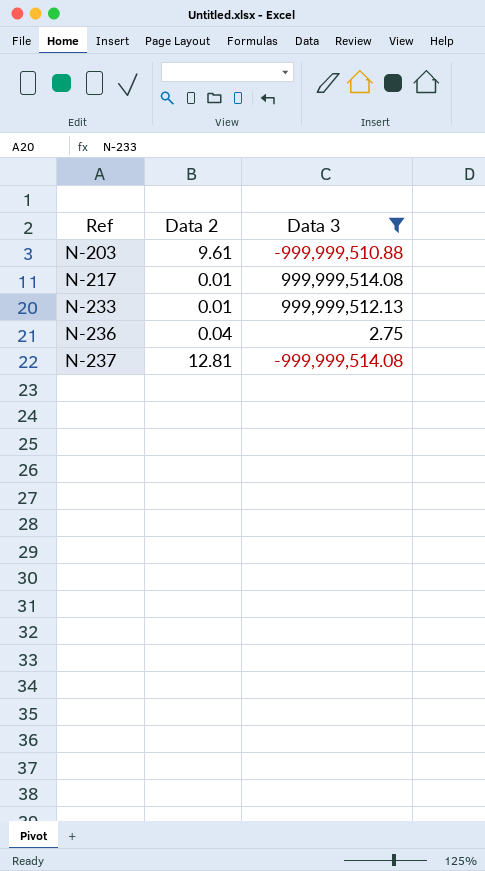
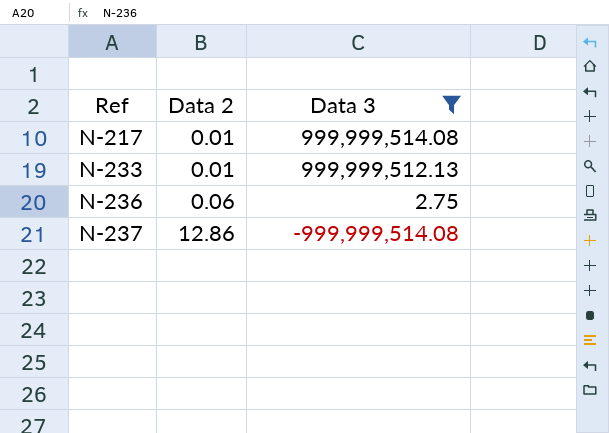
row N-203: 9.61 | -999,999,510.88 -> none
N-236 | Data 2: 0.04 -> 0.06
N-237 | Data 2: 12.81 -> 12.86

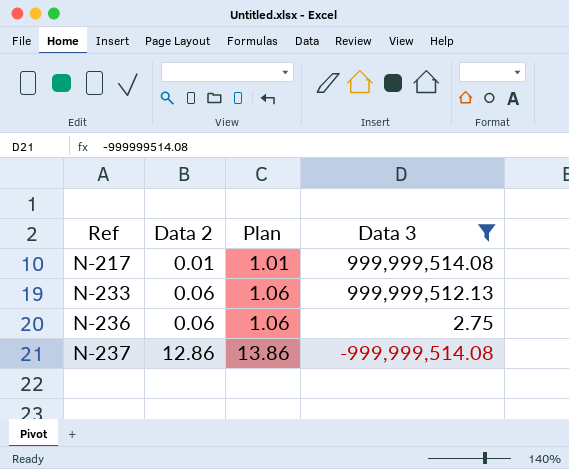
column Plan | formula: none -> [Data 2] + 1
N-233 | Data 2: 0.01 -> 0.06

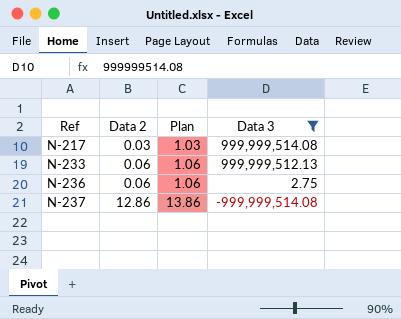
N-217 | Data 2: 0.01 -> 0.03
N-217 | Plan: 1.01 -> 1.03

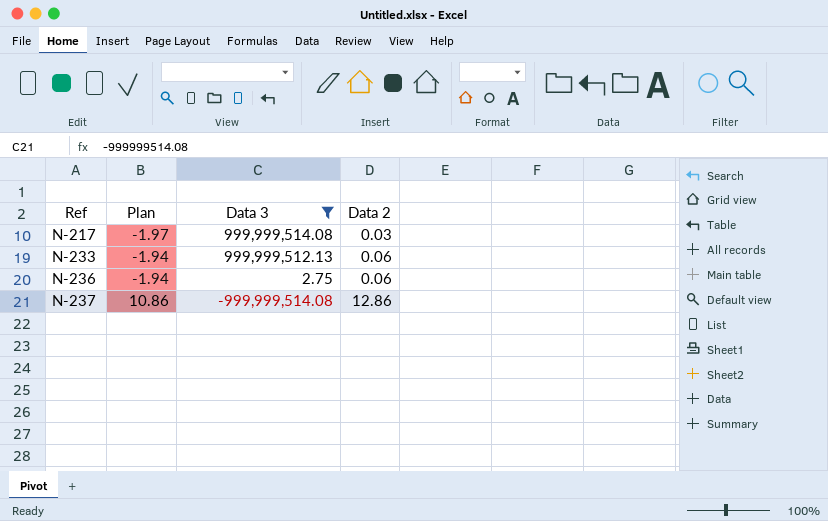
column Plan | formula: [Data 2] + 1 -> [Data 2] - 2
column Data 2 | position: 2 -> 4

